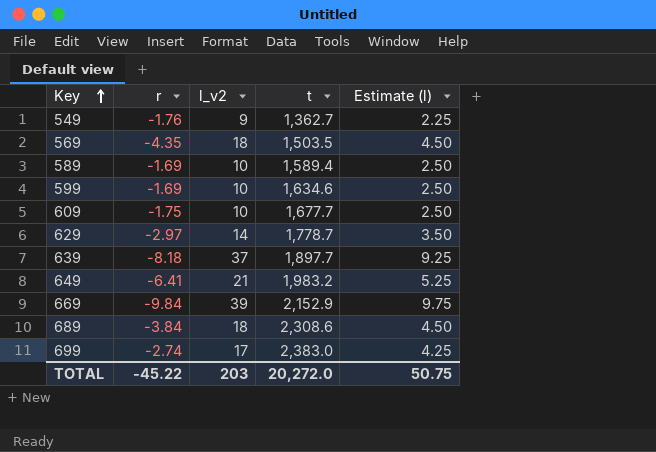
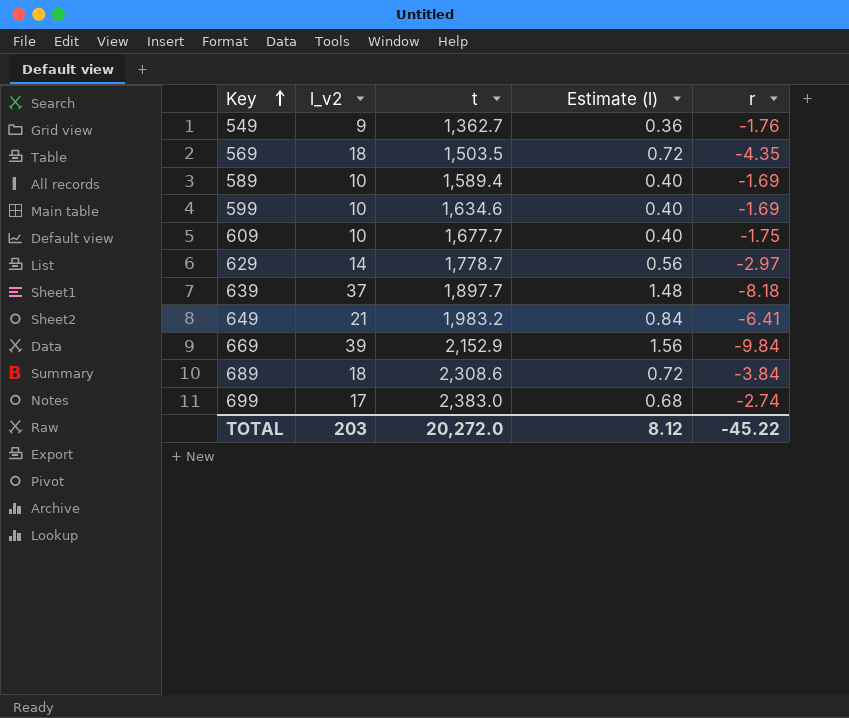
column Estimate (l) | formula: [l_v2] * 0.25 -> [l_v2] * 0.04
column r | position: 2 -> 5
TOTAL | Estimate (l): 50.75 -> 8.12

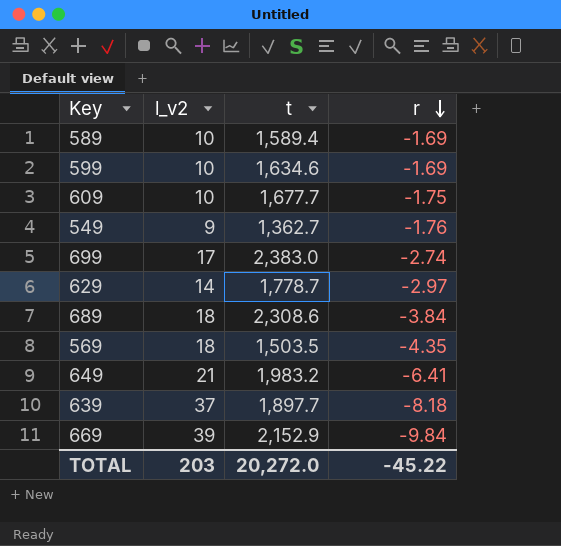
row order: Key ascending -> r descending
column Estimate (l) | formula: [l_v2] * 0.04 -> none

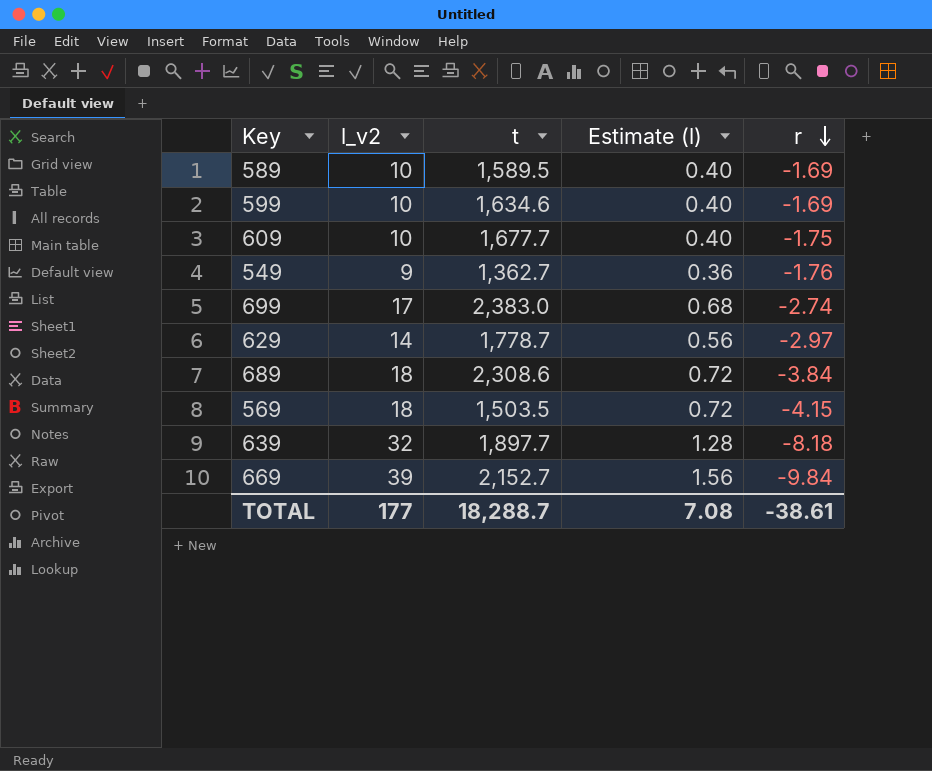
column Estimate (l) | formula: none -> [l_v2] * 0.04
row 649: 21 | 1,983.2 | -6.41 -> none
589 | t: 1,589.4 -> 1,589.5
569 | r: -4.35 -> -4.15
639 | l_v2: 37 -> 32
669 | t: 2,152.9 -> 2,152.7
TOTAL | l_v2: 203 -> 177
TOTAL | t: 20,272.0 -> 18,288.7
TOTAL | r: -45.22 -> -38.61

